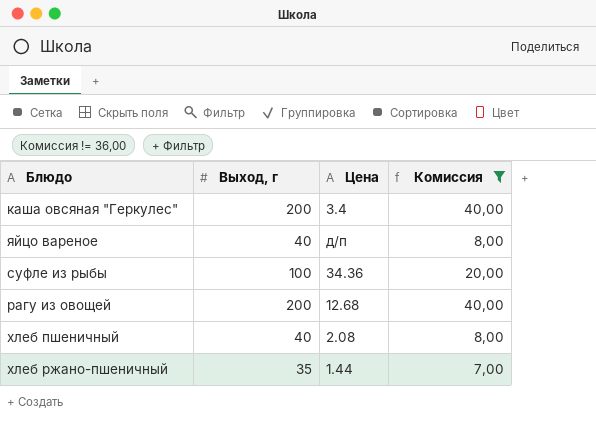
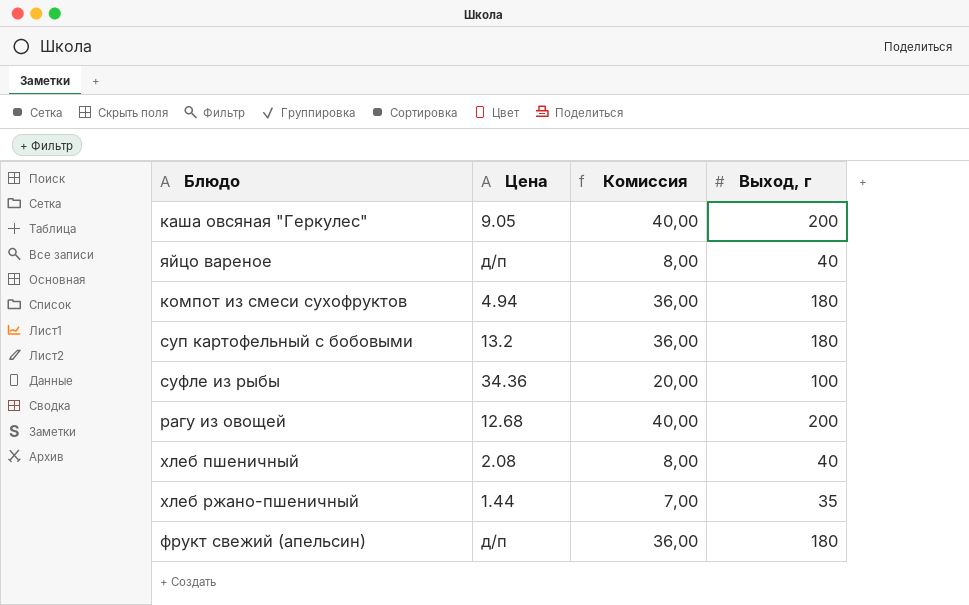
filter: Комиссия != 36,00 -> none
column Выход, г | position: 2 -> 4
каша овсяная "Геркулес" | Цена: 3.4 -> 9.05

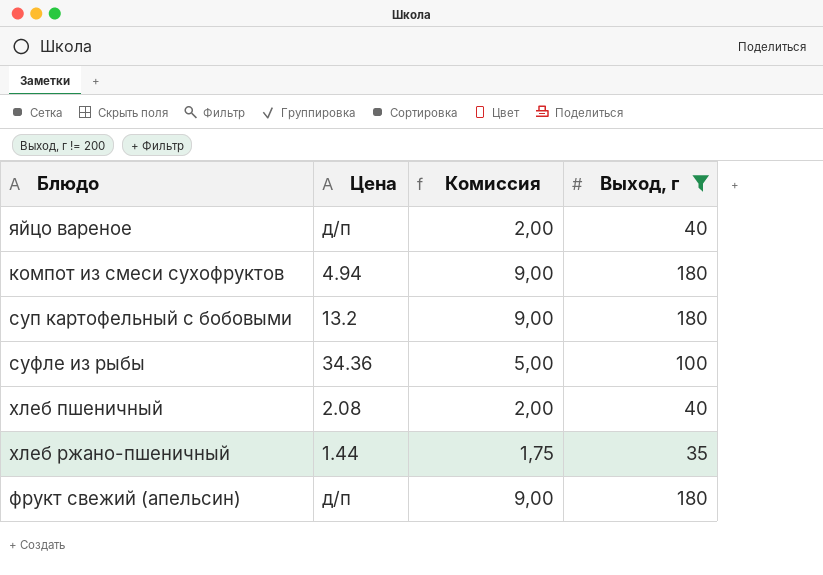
filter: none -> Выход, г != 200
column Комиссия | formula: [Выход, г] * 0,2 -> [Выход, г] * 0,05

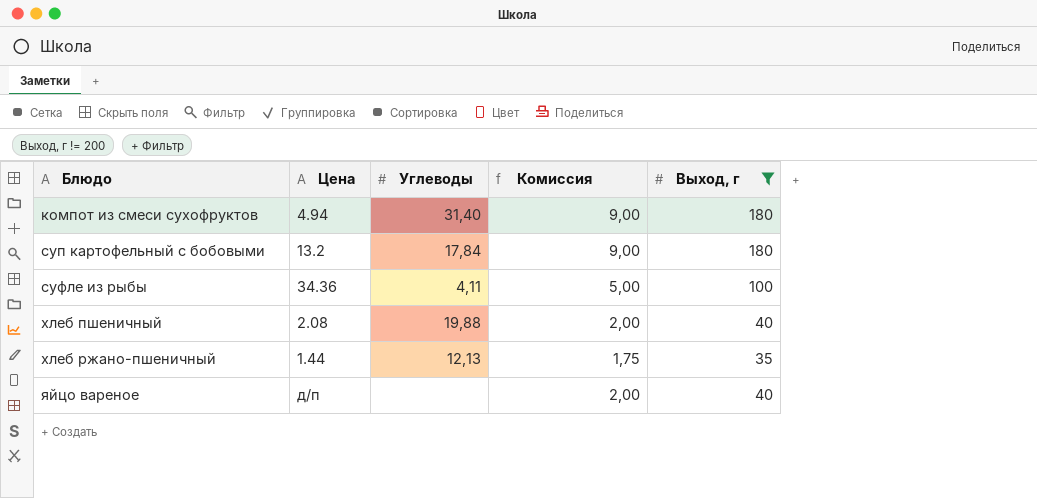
row order: none -> Блюдо ascending
column Углеводы | position: none -> 3
row фрукт свежий (апельсин): д/п | 9,00 | 180 -> none

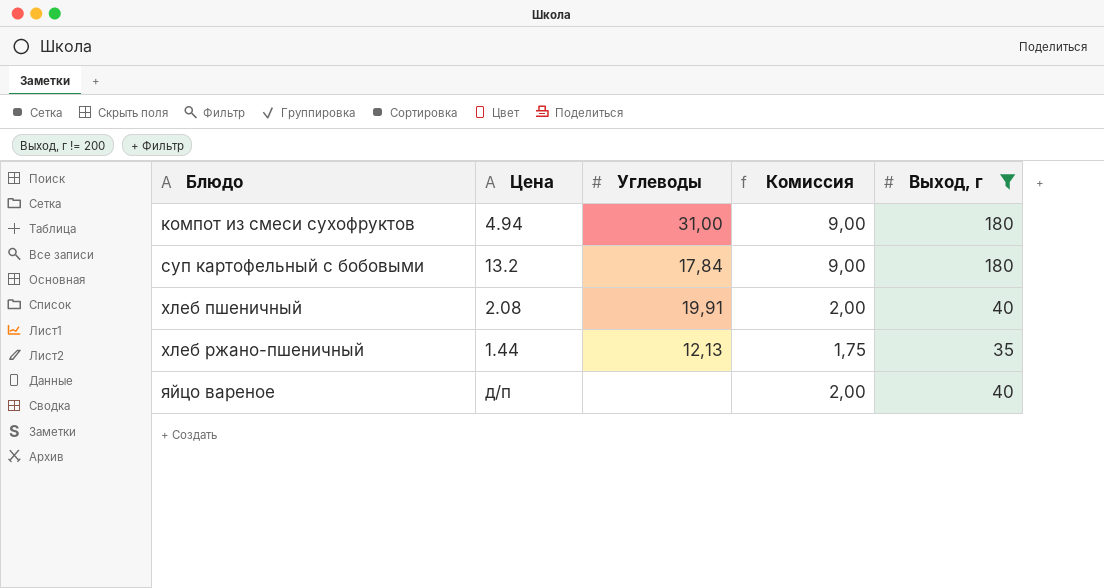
row суфле из рыбы: 34.36 | 4,11 | 5,00 | 100 -> none
компот из смеси сухофруктов | Углеводы: 31,40 -> 31,00
хлеб пшеничный | Углеводы: 19,88 -> 19,91

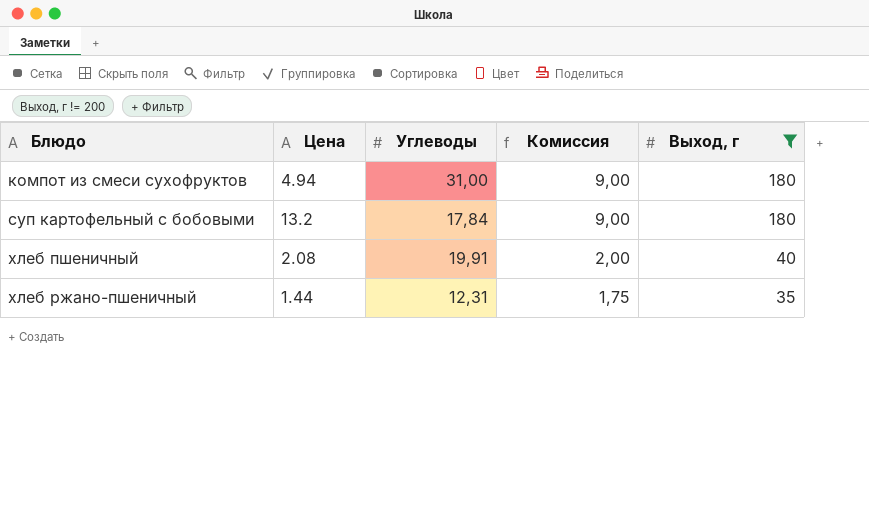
row яйцо вареное: д/п | none | 2,00 | 40 -> none
хлеб ржано-пшеничный | Углеводы: 12,13 -> 12,31

